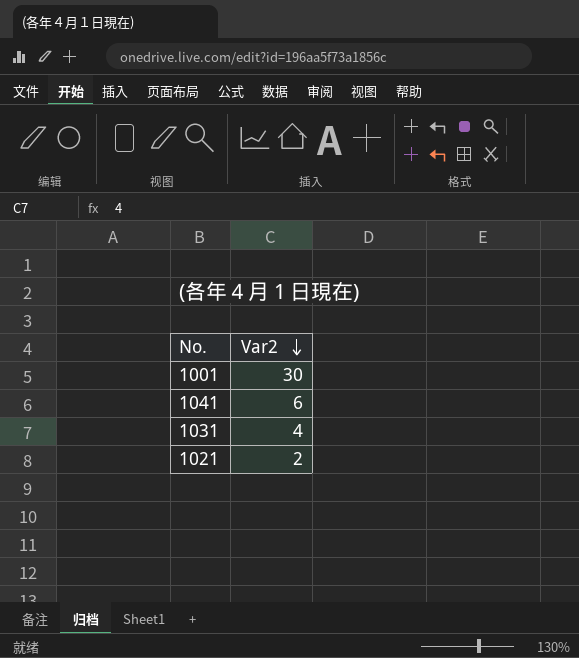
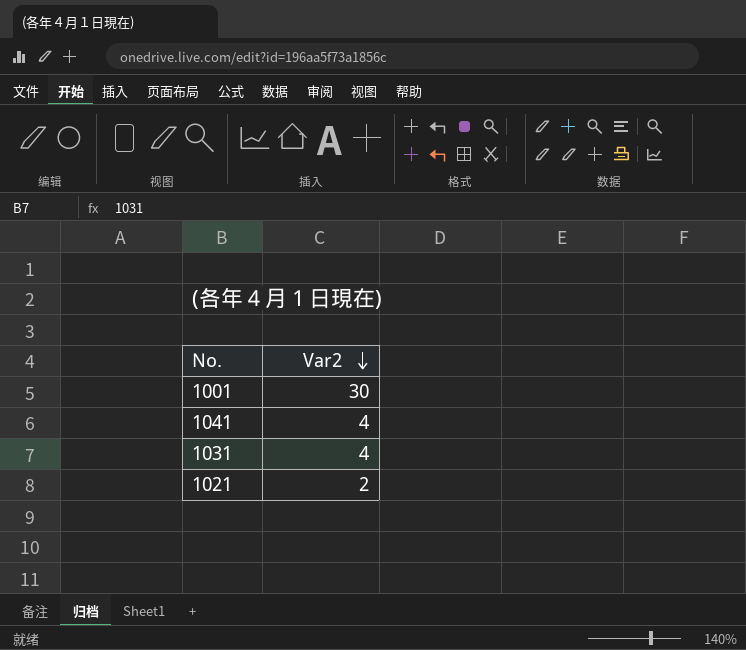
1041 | Var2: 6 -> 4

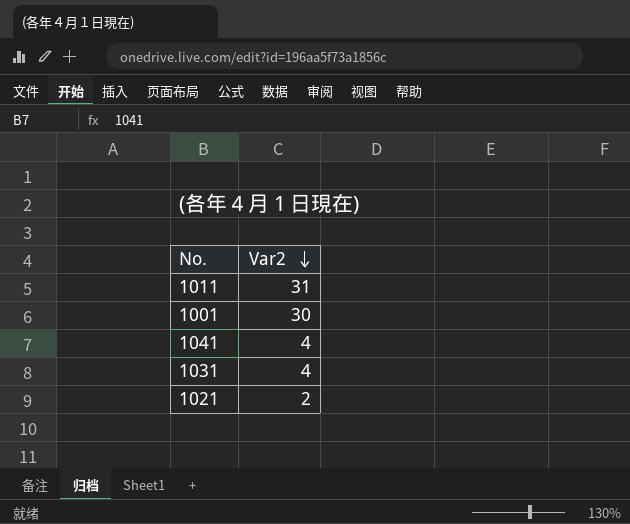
row 1011: none -> 31

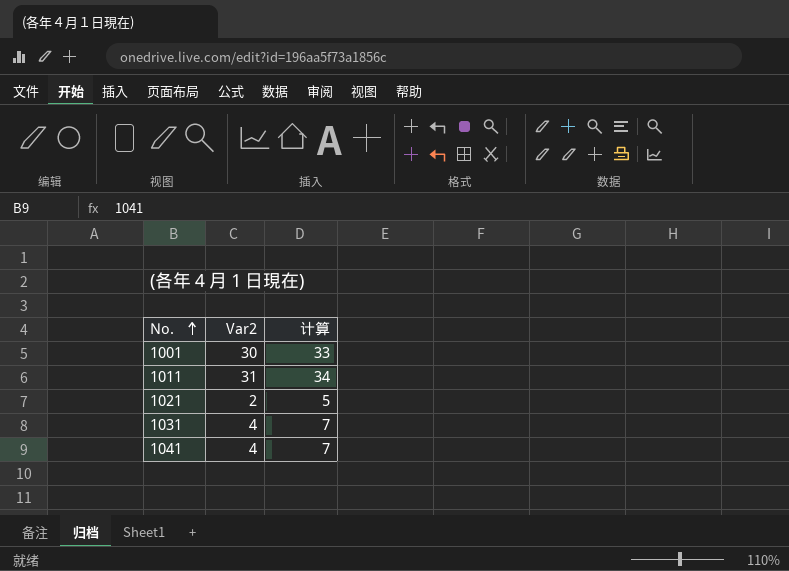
row order: Var2 descending -> No. ascending
column 计算 | formula: none -> [Var2] + 3

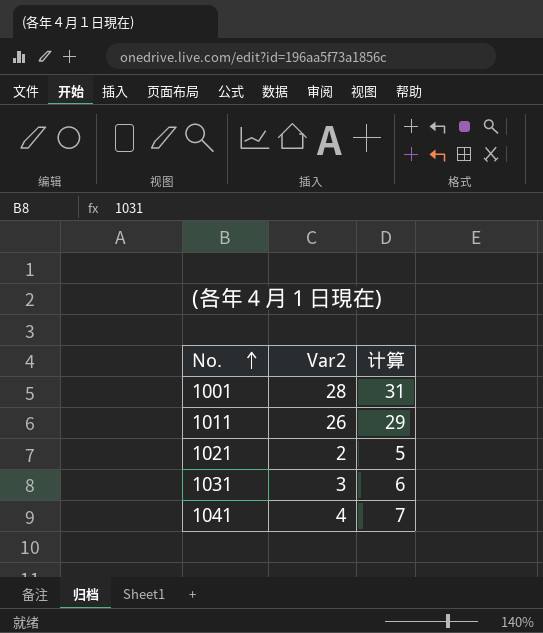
1001 | Var2: 30 -> 28
1001 | 计算: 33 -> 31
1011 | Var2: 31 -> 26
1011 | 计算: 34 -> 29
1031 | Var2: 4 -> 3
1031 | 计算: 7 -> 6

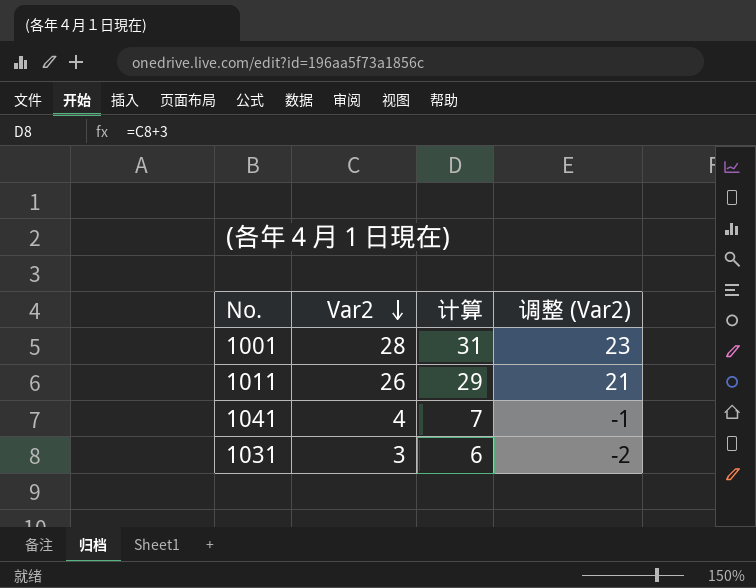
row order: No. ascending -> Var2 descending
column 调整 (Var2) | formula: none -> [Var2] - 5
row 1021: 2 | 5 -> none

